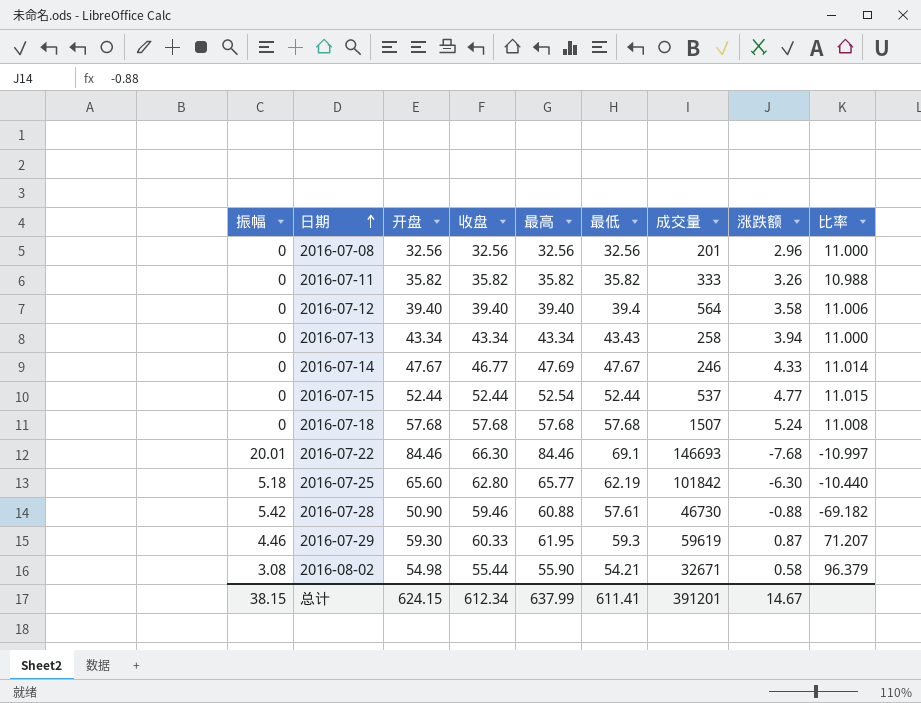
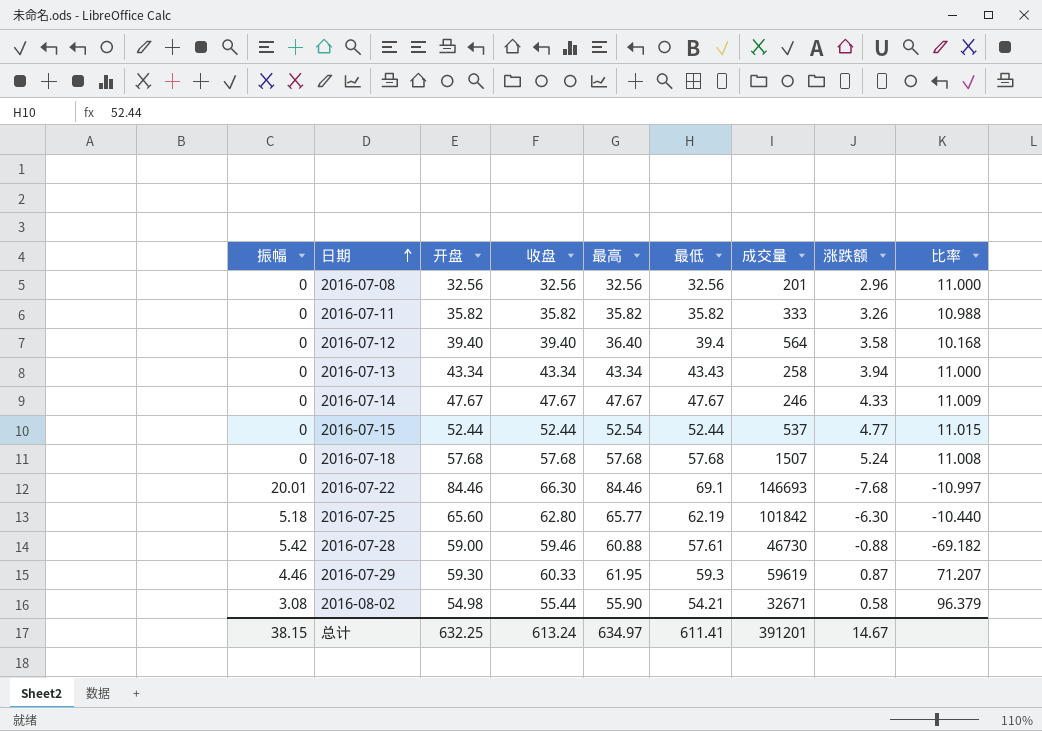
2016-07-12 | 最高: 39.40 -> 36.40
2016-07-12 | 比率: 11.006 -> 10.168
2016-07-14 | 收盘: 46.77 -> 47.67
2016-07-14 | 最高: 47.69 -> 47.67
2016-07-14 | 比率: 11.014 -> 11.009
2016-07-28 | 开盘: 50.90 -> 59.00
总计 | 开盘: 624.15 -> 632.25
总计 | 收盘: 612.34 -> 613.24
总计 | 最高: 637.99 -> 634.97

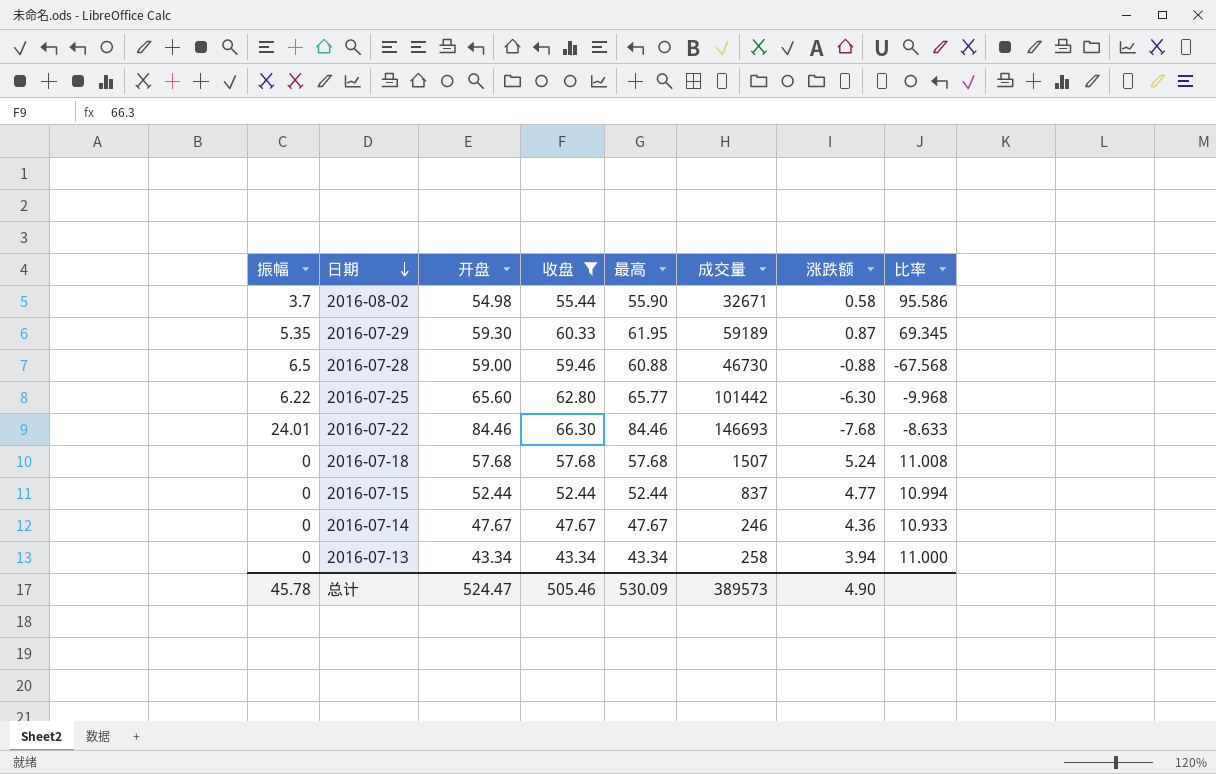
filter: none -> 收盘 >= 43.34
row order: 日期 ascending -> 日期 descending
column 最低 | position: 6 -> none
column 比率 | formula: [最高] / [涨跌额] -> [收盘] / [涨跌额]
2016-08-02 | 振幅: 3.08 -> 3.7
2016-07-29 | 振幅: 4.46 -> 5.35
2016-07-29 | 成交量: 59619 -> 59189
2016-07-28 | 振幅: 5.42 -> 6.5
2016-07-25 | 振幅: 5.18 -> 6.22
2016-07-25 | 成交量: 101842 -> 101442
2016-07-22 | 振幅: 20.01 -> 24.01
2016-07-15 | 最高: 52.54 -> 52.44
2016-07-15 | 成交量: 537 -> 837
2016-07-14 | 涨跌额: 4.33 -> 4.36
总计 | 振幅: 38.15 -> 45.78
总计 | 开盘: 632.25 -> 524.47
总计 | 收盘: 613.24 -> 505.46
总计 | 最高: 634.97 -> 530.09
总计 | 成交量: 391201 -> 389573
总计 | 涨跌额: 14.67 -> 4.90

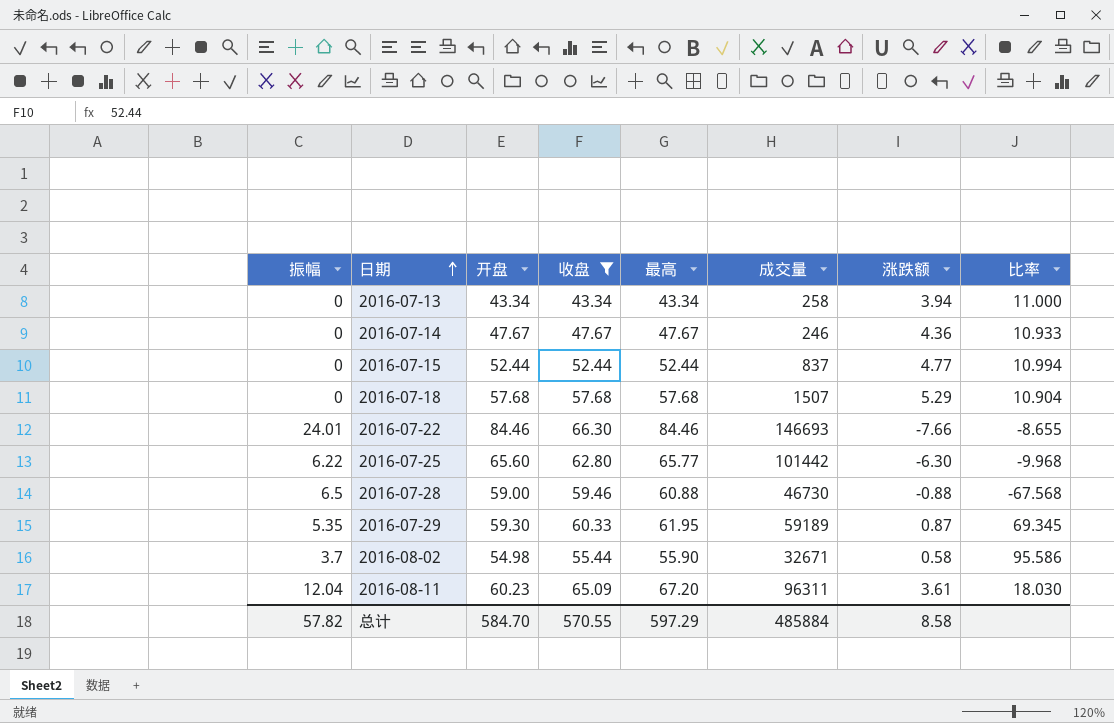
row order: 日期 descending -> 日期 ascending
2016-07-18 | 涨跌额: 5.24 -> 5.29
2016-07-18 | 比率: 11.008 -> 10.904
2016-07-22 | 涨跌额: -7.68 -> -7.66
2016-07-22 | 比率: -8.633 -> -8.655
row 2016-08-11: none -> 12.04 | 60.23 | 65.09 | 67.20 | 96311 | 3.61 | 18.030
总计 | 振幅: 45.78 -> 57.82
总计 | 开盘: 524.47 -> 584.70
总计 | 收盘: 505.46 -> 570.55
总计 | 最高: 530.09 -> 597.29
总计 | 成交量: 389573 -> 485884
总计 | 涨跌额: 4.90 -> 8.58

